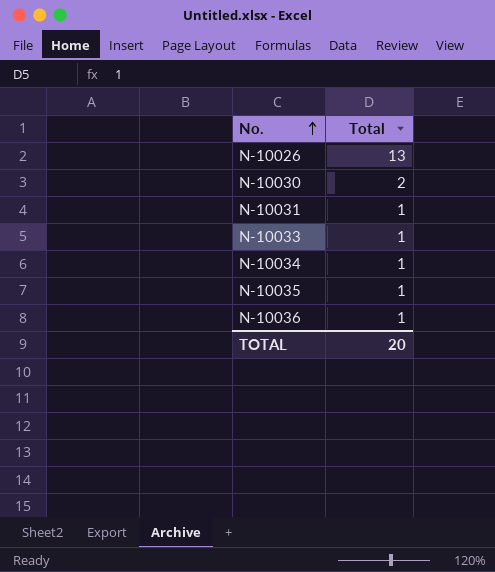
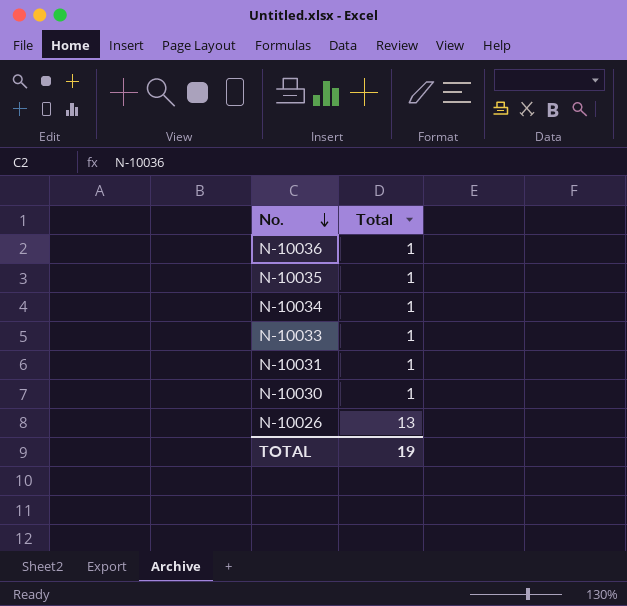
row order: No. ascending -> No. descending
N-10030 | Total: 2 -> 1
TOTAL | Total: 20 -> 19

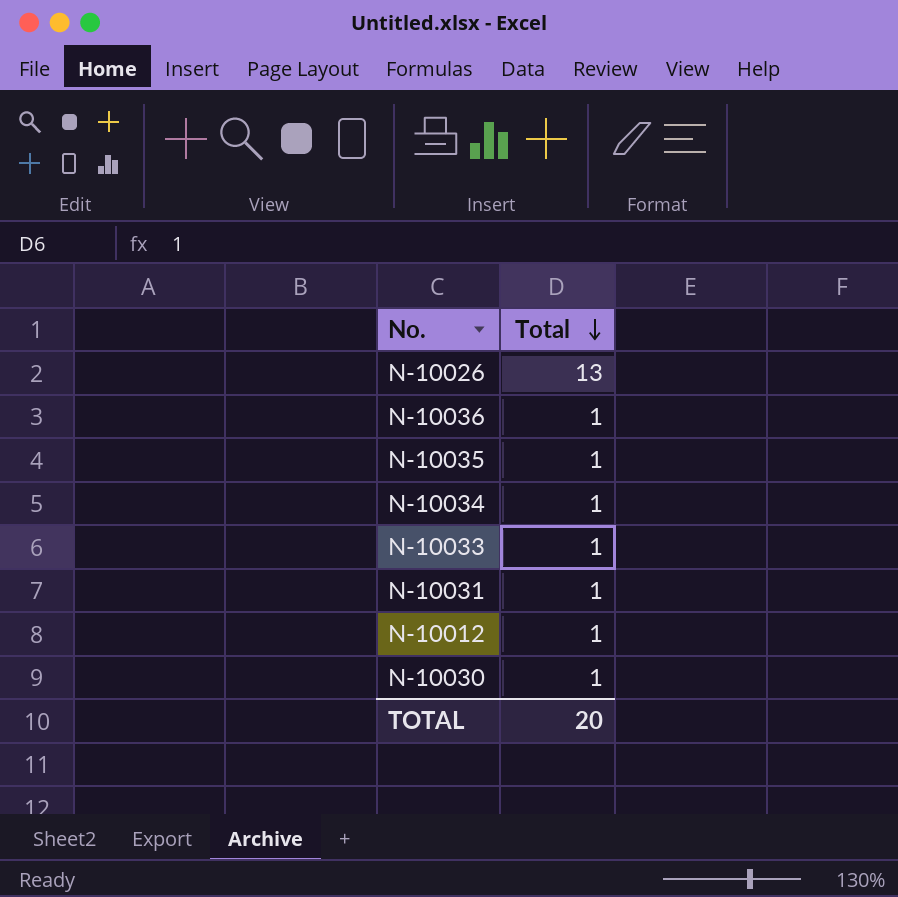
row order: No. descending -> Total descending
row N-10012: none -> 1
TOTAL | Total: 19 -> 20

